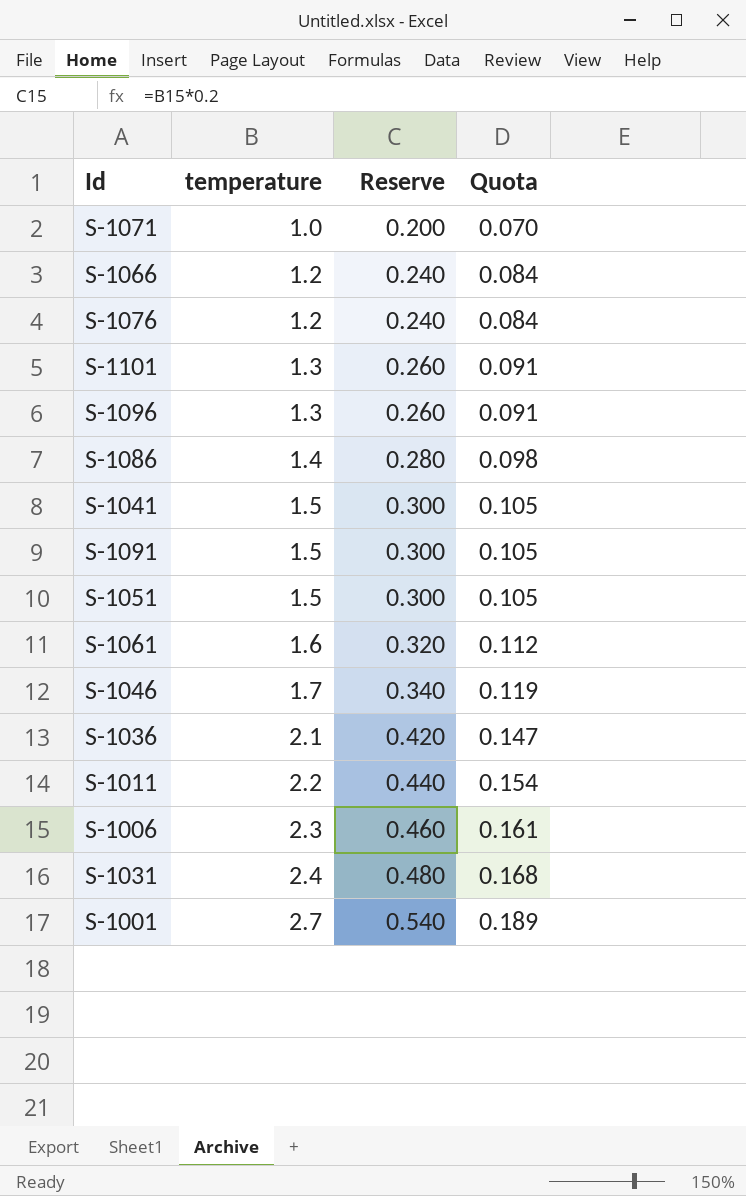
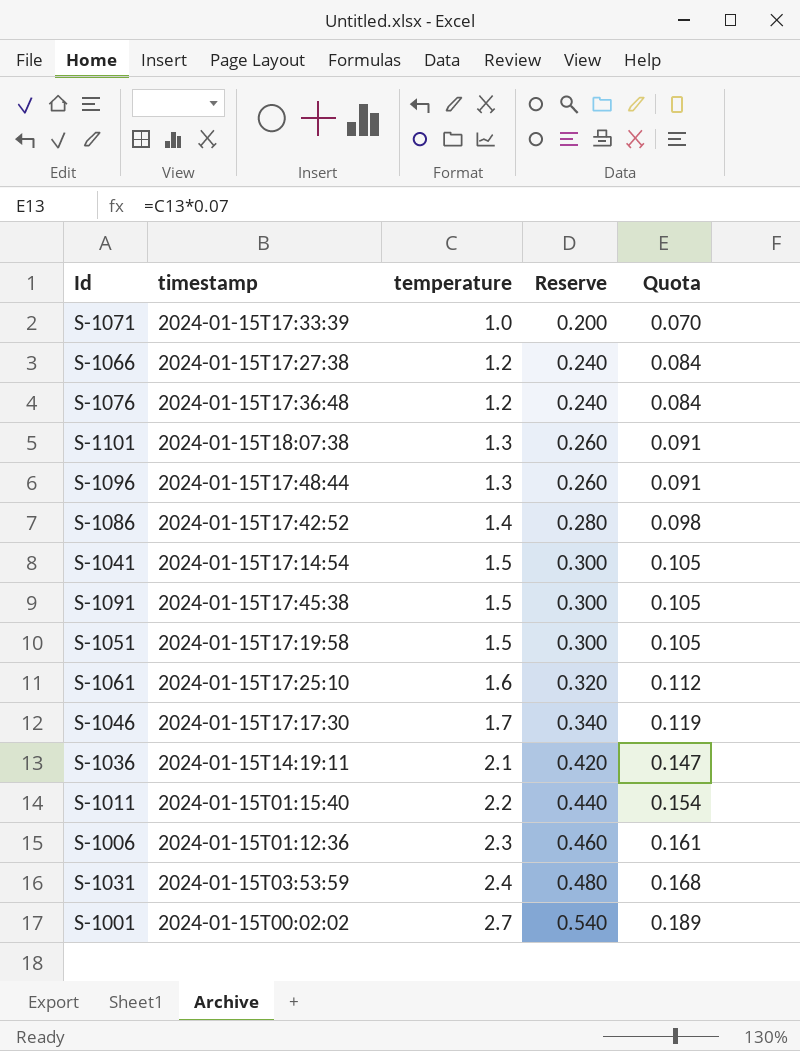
column timestamp | position: none -> 2

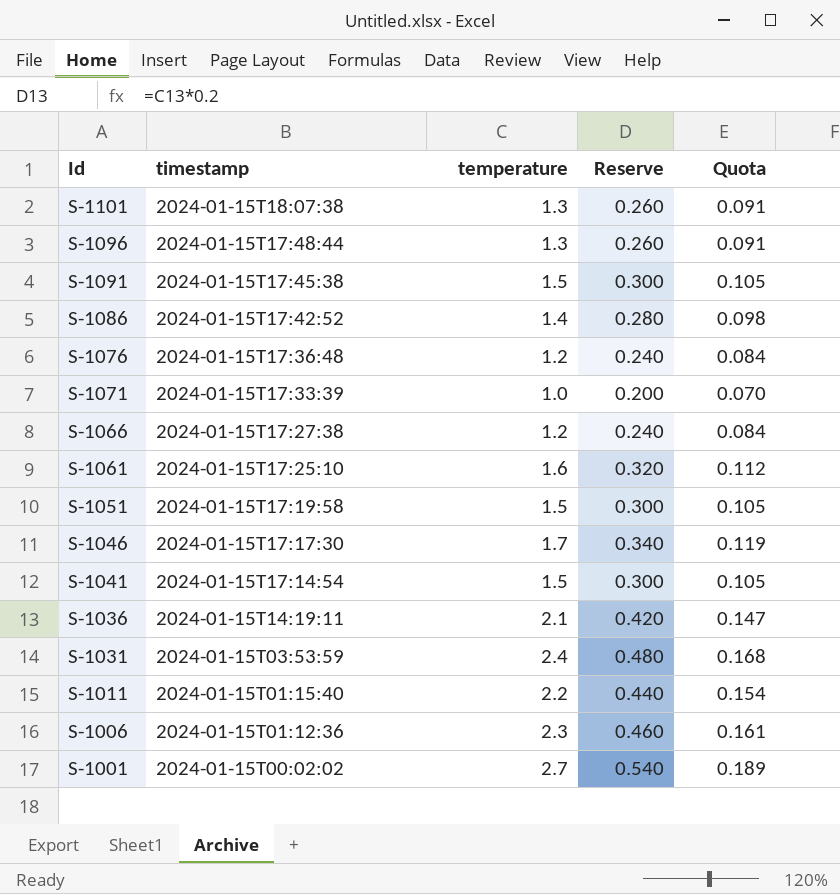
row order: temperature ascending -> Id descending

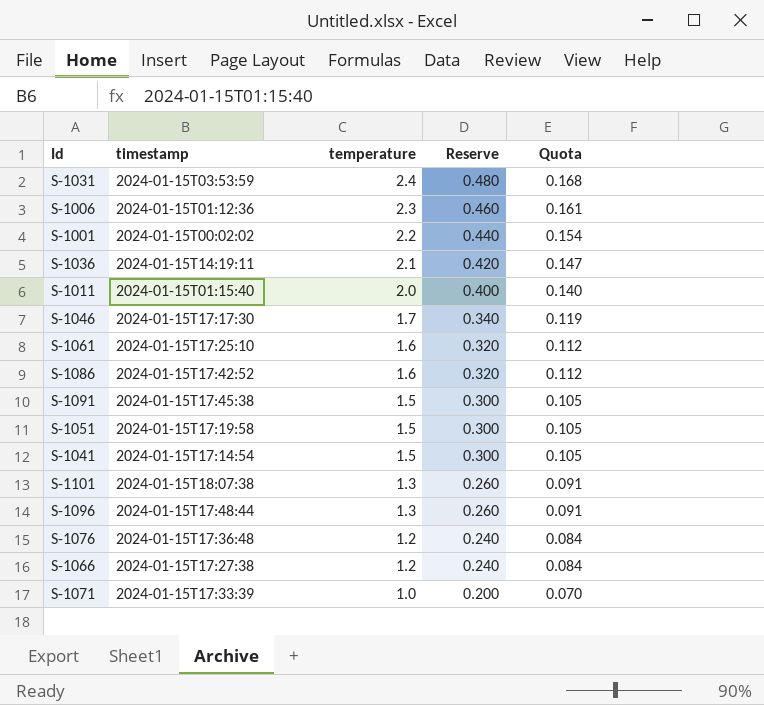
row order: Id descending -> temperature descending
S-1001 | temperature: 2.7 -> 2.2
S-1001 | Reserve: 0.540 -> 0.440
S-1001 | Quota: 0.189 -> 0.154
S-1011 | temperature: 2.2 -> 2.0
S-1011 | Reserve: 0.440 -> 0.400
S-1011 | Quota: 0.154 -> 0.140
S-1086 | temperature: 1.4 -> 1.6
S-1086 | Reserve: 0.280 -> 0.320
S-1086 | Quota: 0.098 -> 0.112

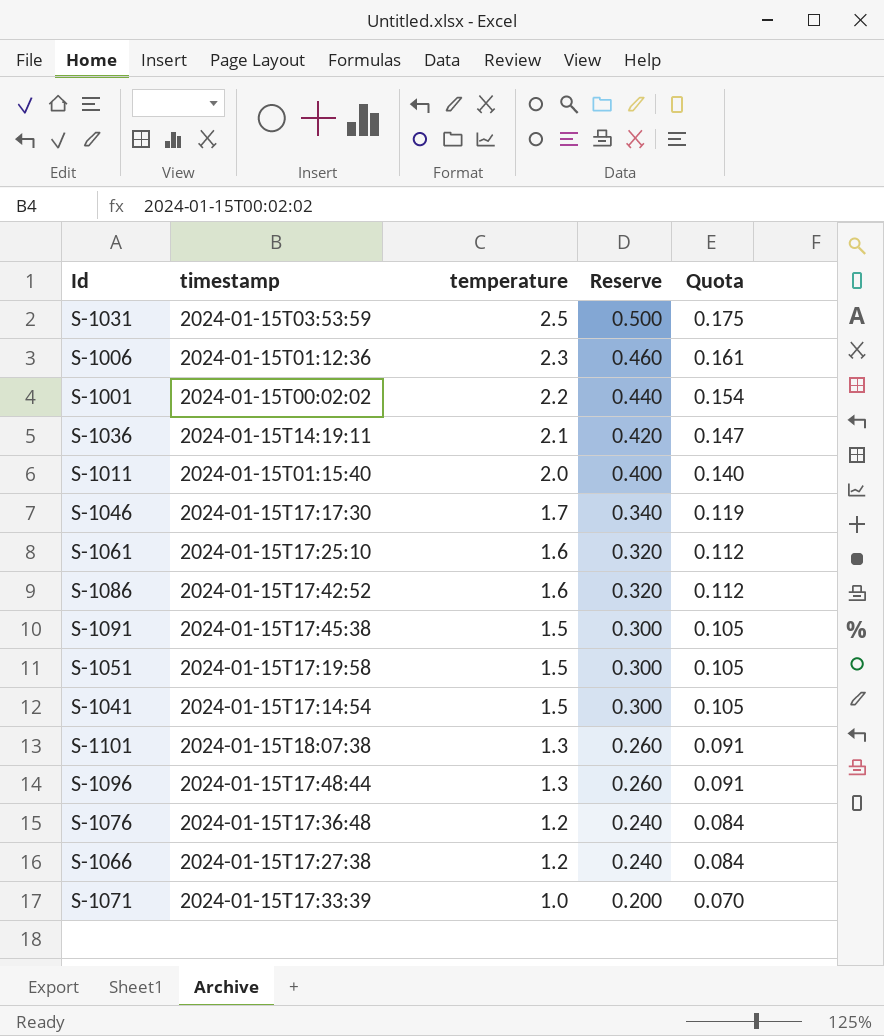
S-1031 | temperature: 2.4 -> 2.5
S-1031 | Reserve: 0.480 -> 0.500
S-1031 | Quota: 0.168 -> 0.175

